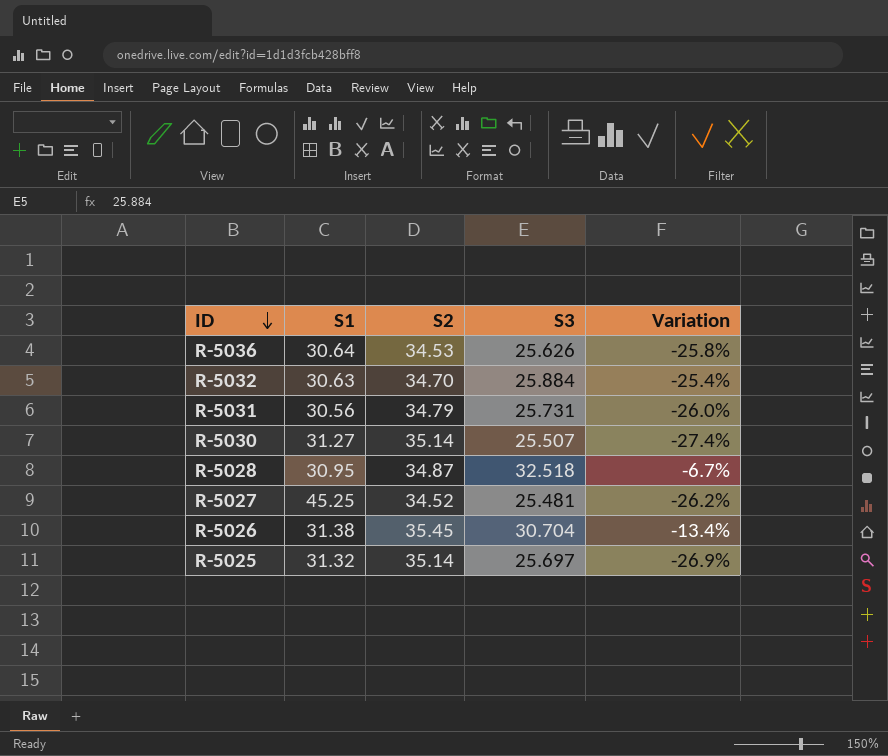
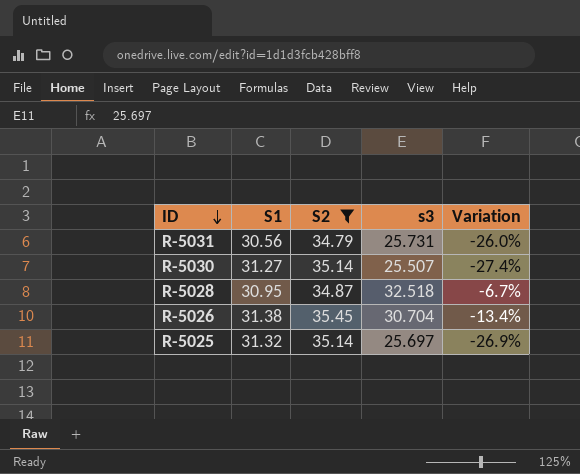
filter: none -> S2 >= 34.79
column name: S3 -> s3

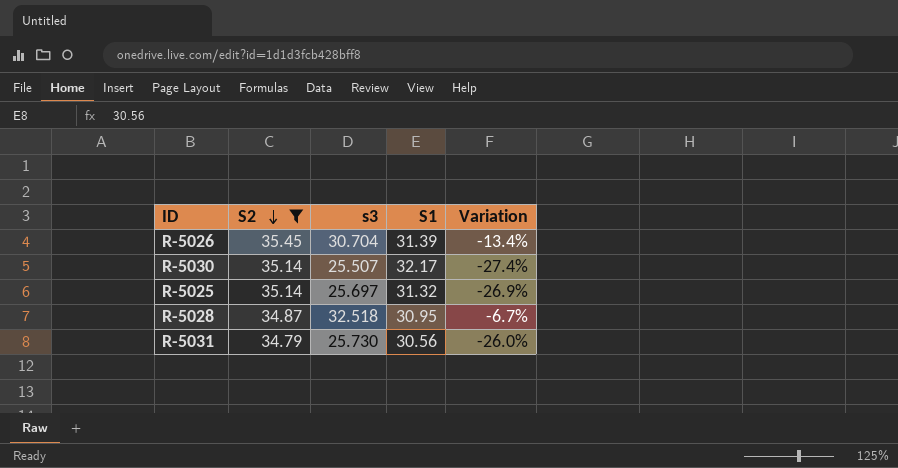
row order: ID descending -> S2 descending
column S1 | position: 2 -> 4
R-5026 | S1: 31.38 -> 31.39
R-5030 | S1: 31.27 -> 32.17
R-5031 | s3: 25.731 -> 25.730

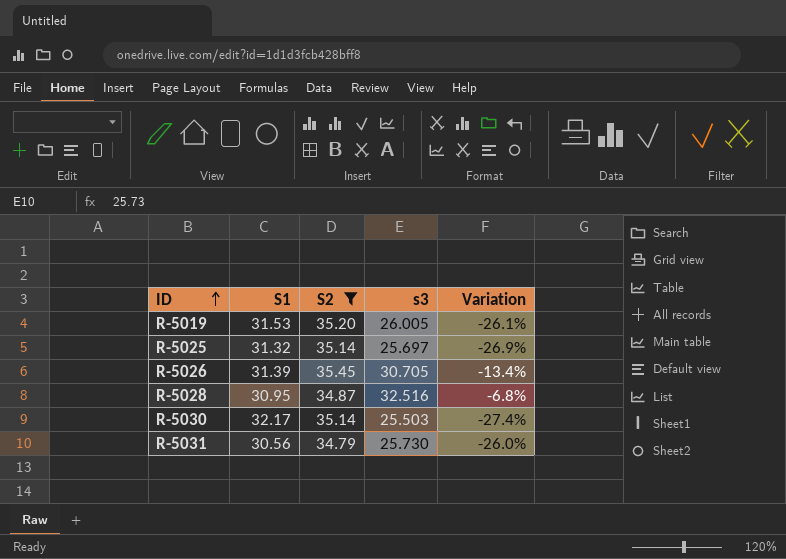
row order: S2 descending -> ID ascending
column S1 | position: 4 -> 2
row R-5019: none -> 31.53 | 35.20 | 26.005 | -26.1%
R-5026 | s3: 30.704 -> 30.705
R-5028 | s3: 32.518 -> 32.516
R-5028 | Variation: -6.7% -> -6.8%
R-5030 | s3: 25.507 -> 25.503

